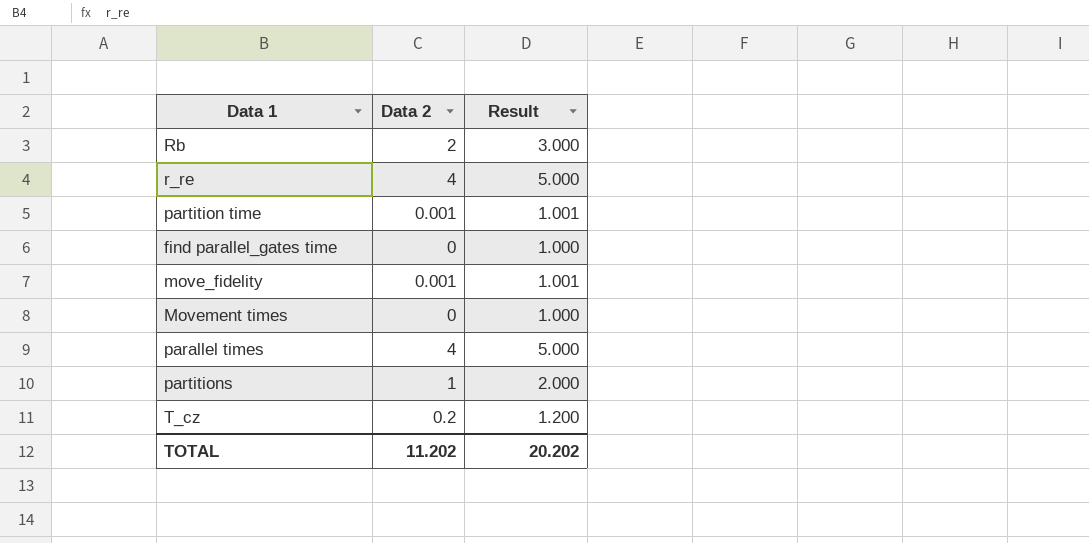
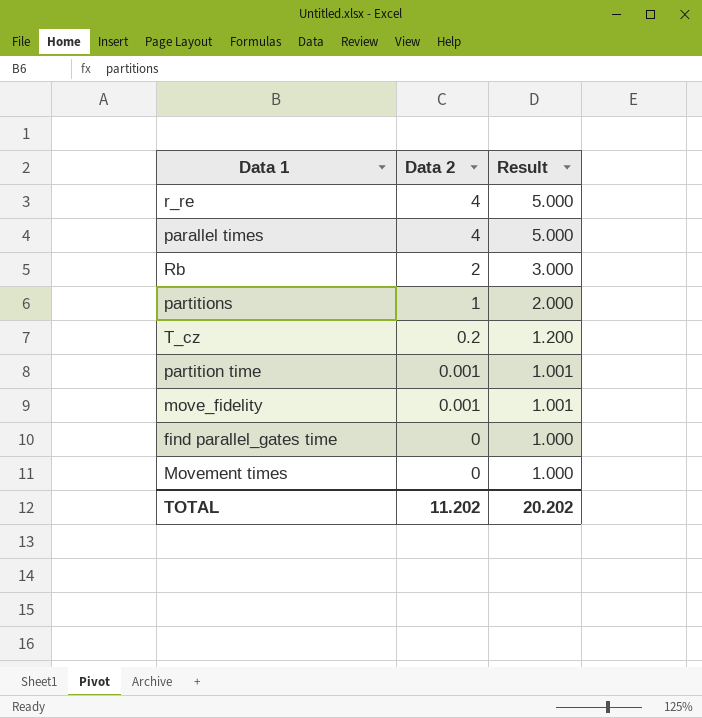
row order: none -> Data 2 descending

